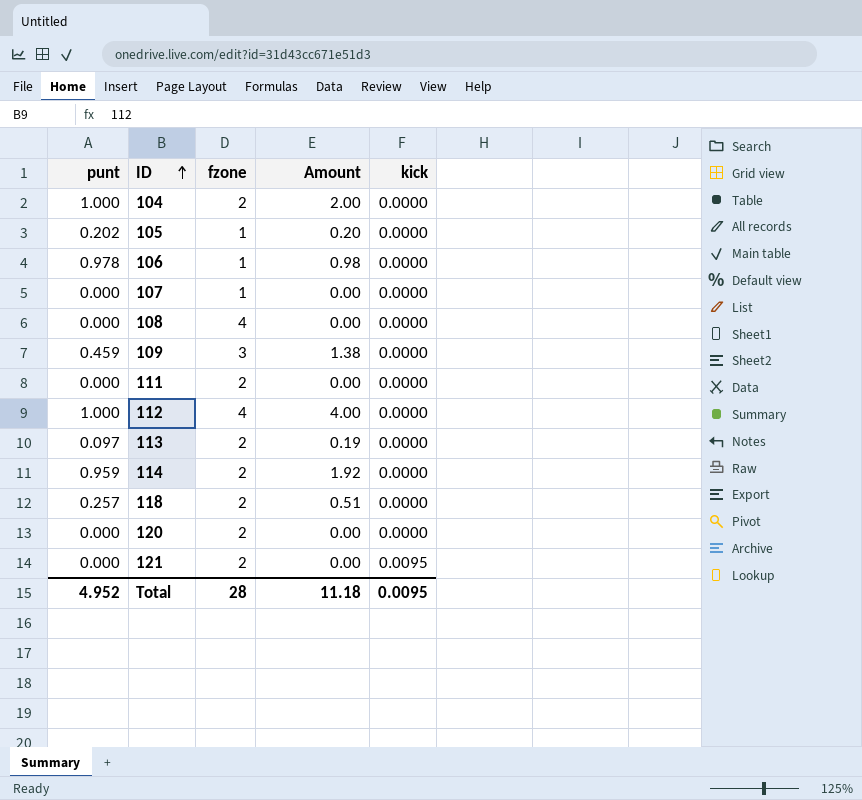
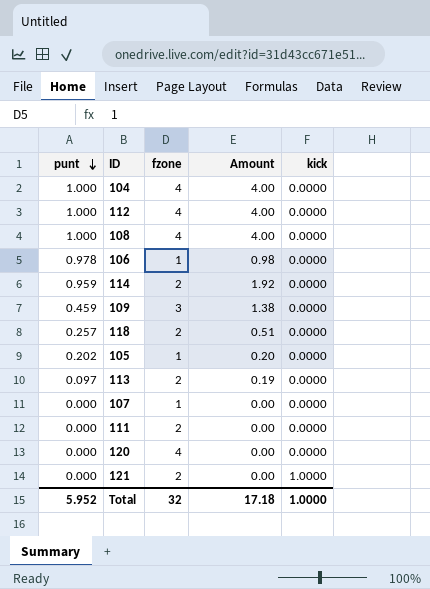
row order: ID ascending -> punt descending
104 | fzone: 2 -> 4
104 | Amount: 2.00 -> 4.00
108 | punt: 0.000 -> 1.000
108 | Amount: 0.00 -> 4.00
120 | fzone: 2 -> 4
121 | kick: 0.0095 -> 1.0000
Total | punt: 4.952 -> 5.952
Total | fzone: 28 -> 32
Total | Amount: 11.18 -> 17.18
Total | kick: 0.0095 -> 1.0000

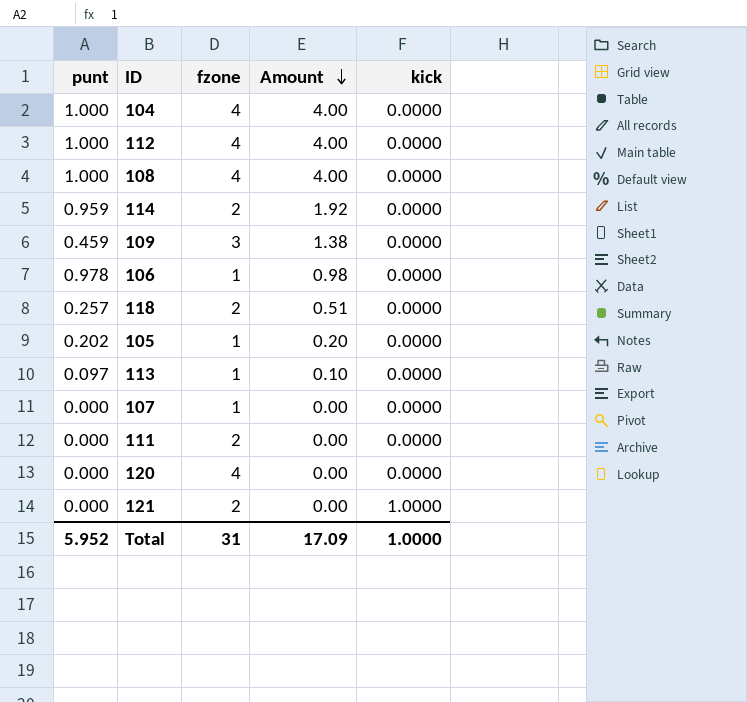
row order: punt descending -> Amount descending
113 | fzone: 2 -> 1
113 | Amount: 0.19 -> 0.10
Total | fzone: 32 -> 31
Total | Amount: 17.18 -> 17.09

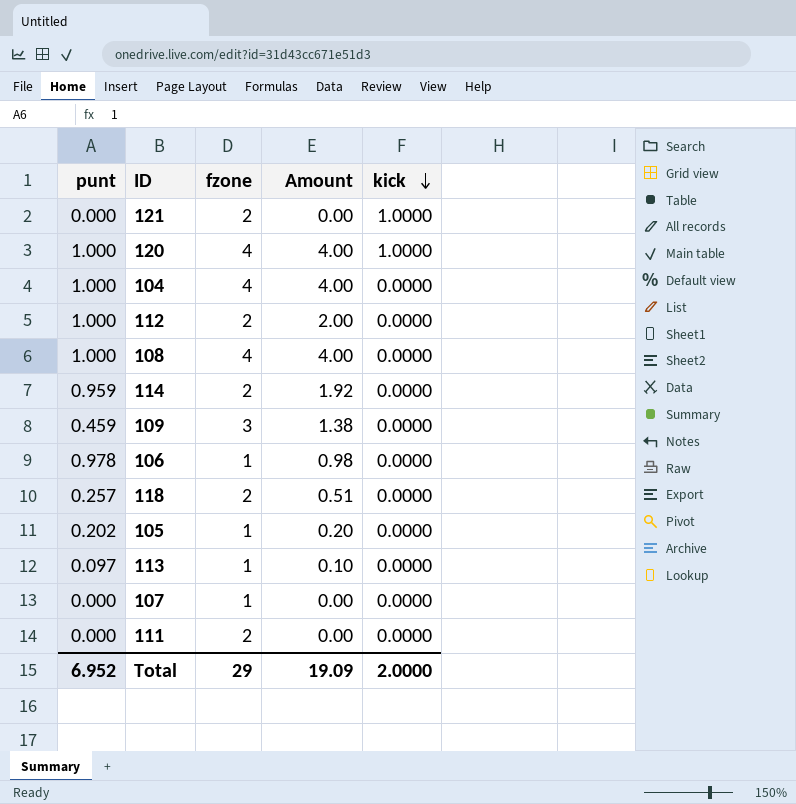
row order: Amount descending -> kick descending
120 | punt: 0.000 -> 1.000
120 | Amount: 0.00 -> 4.00
120 | kick: 0.0000 -> 1.0000
112 | fzone: 4 -> 2
112 | Amount: 4.00 -> 2.00
Total | punt: 5.952 -> 6.952
Total | fzone: 31 -> 29
Total | Amount: 17.09 -> 19.09
Total | kick: 1.0000 -> 2.0000

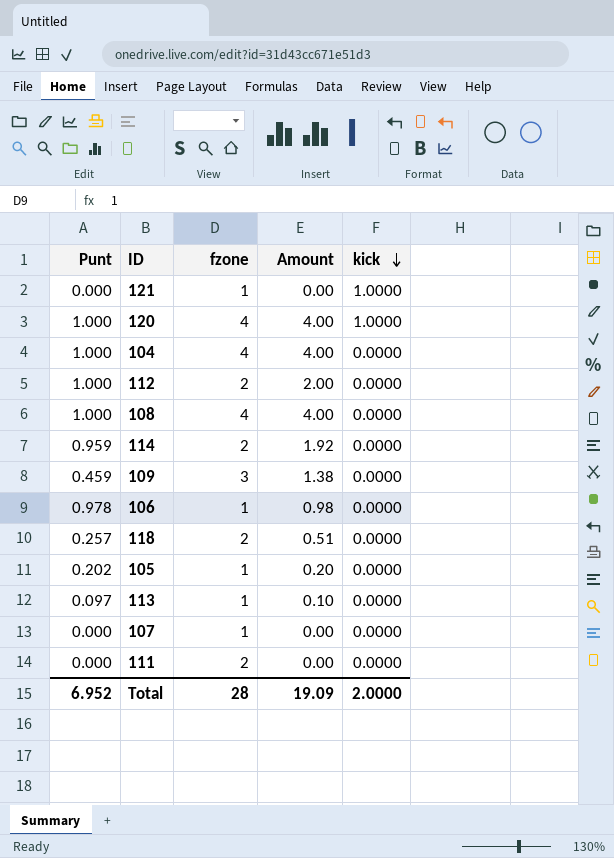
column name: punt -> Punt
121 | fzone: 2 -> 1
Total | fzone: 29 -> 28

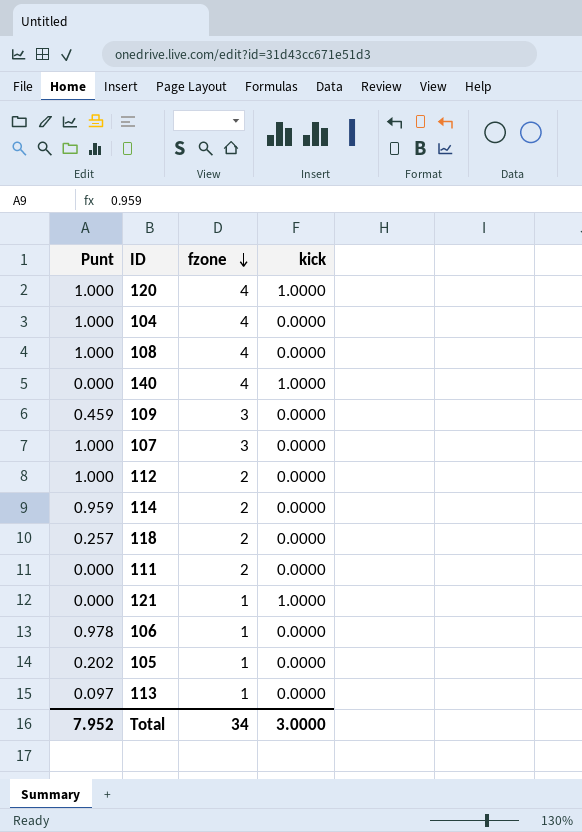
row order: kick descending -> fzone descending
column Amount | formula: [Punt] * [fzone] -> none
row 140: none -> 0.000 | 4 | 1.0000
107 | Punt: 0.000 -> 1.000
107 | fzone: 1 -> 3
Total | Punt: 6.952 -> 7.952
Total | fzone: 28 -> 34
Total | kick: 2.0000 -> 3.0000

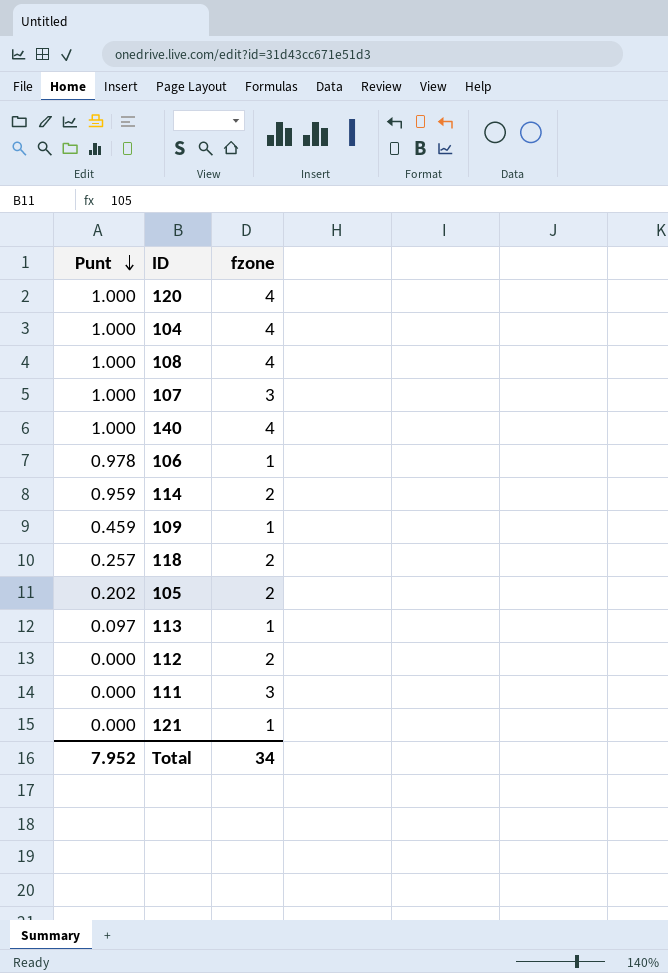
row order: fzone descending -> Punt descending
column kick | position: 4 -> none
140 | Punt: 0.000 -> 1.000
109 | fzone: 3 -> 1
105 | fzone: 1 -> 2
112 | Punt: 1.000 -> 0.000
111 | fzone: 2 -> 3

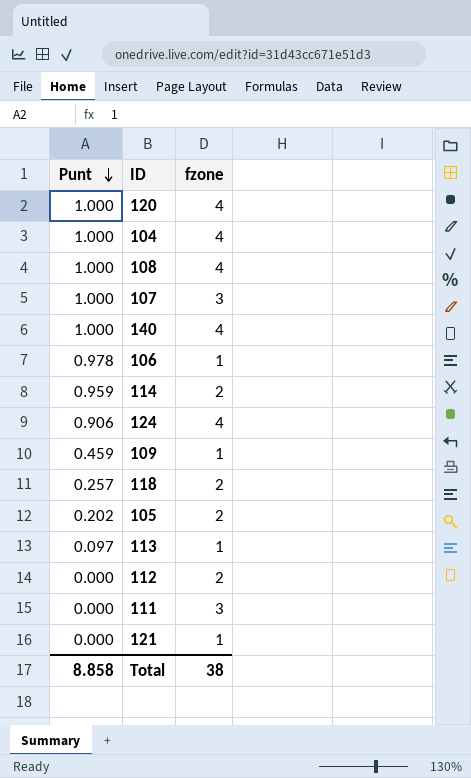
row 124: none -> 0.906 | 4
Total | Punt: 7.952 -> 8.858
Total | fzone: 34 -> 38

